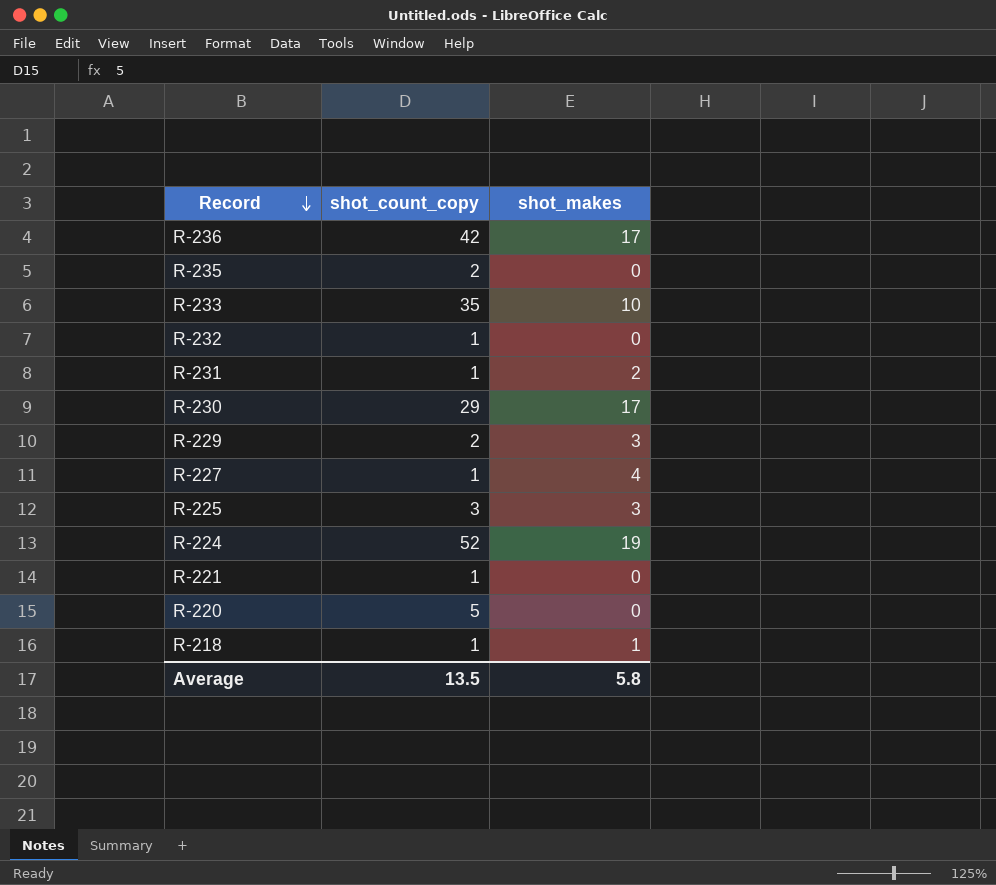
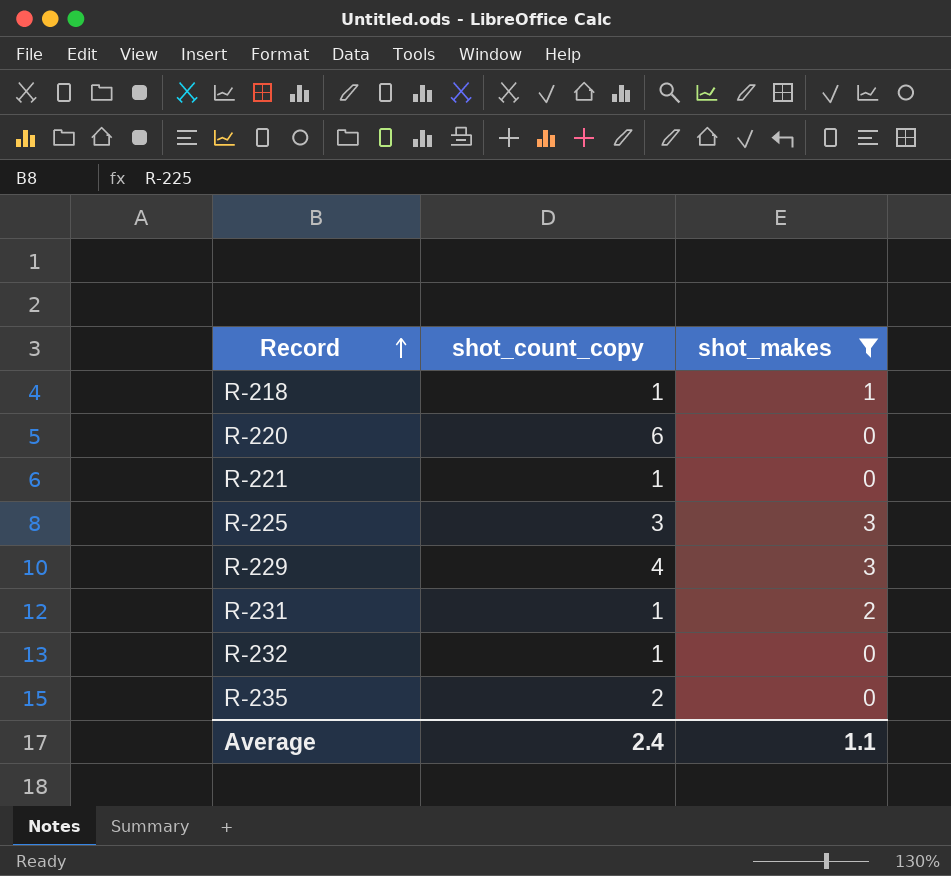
filter: none -> shot_makes <= 3
row order: Record descending -> Record ascending
R-220 | shot_count_copy: 5 -> 6
R-229 | shot_count_copy: 2 -> 4
Average | shot_count_copy: 13.5 -> 2.4
Average | shot_makes: 5.8 -> 1.1

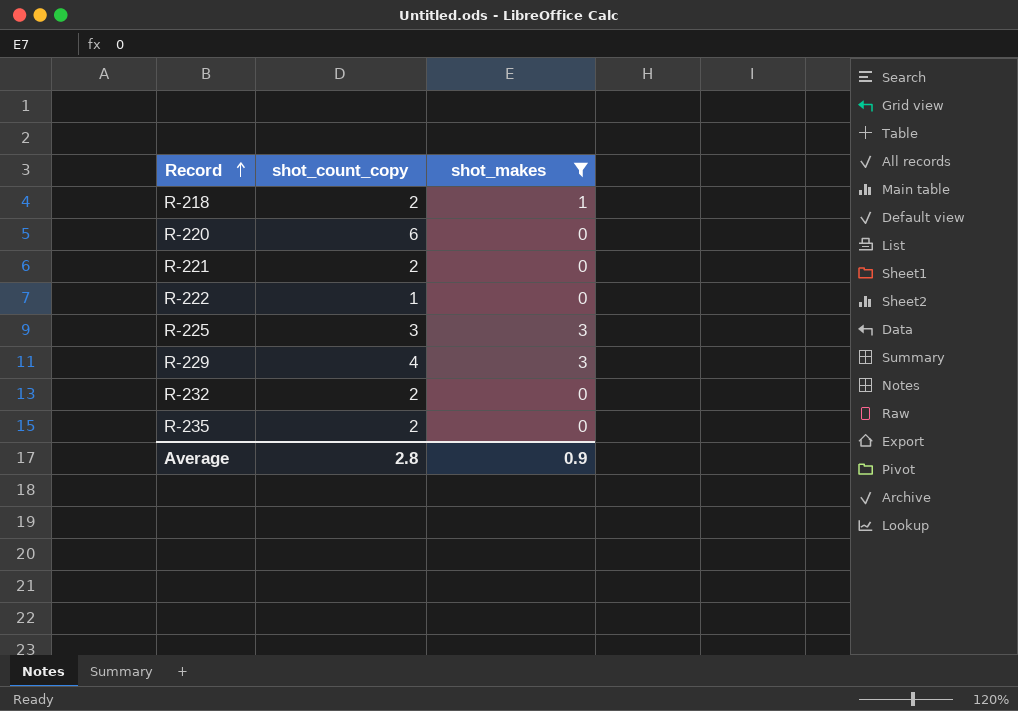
row R-231: 1 | 2 -> none
R-218 | shot_count_copy: 1 -> 2
R-221 | shot_count_copy: 1 -> 2
row R-222: none -> 1 | 0
R-232 | shot_count_copy: 1 -> 2
Average | shot_count_copy: 2.4 -> 2.8
Average | shot_makes: 1.1 -> 0.9

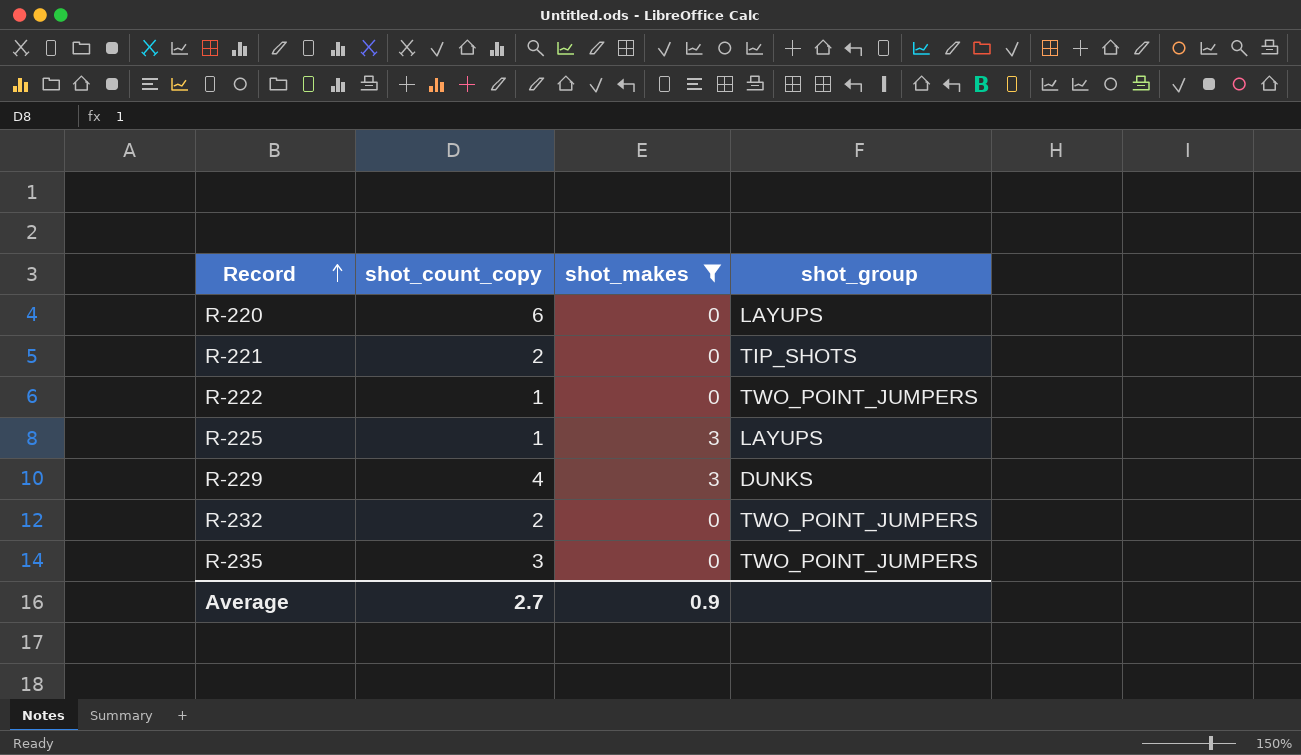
column shot_group | position: none -> 4
row R-218: 2 | 1 -> none
R-225 | shot_count_copy: 3 -> 1
R-235 | shot_count_copy: 2 -> 3
Average | shot_count_copy: 2.8 -> 2.7

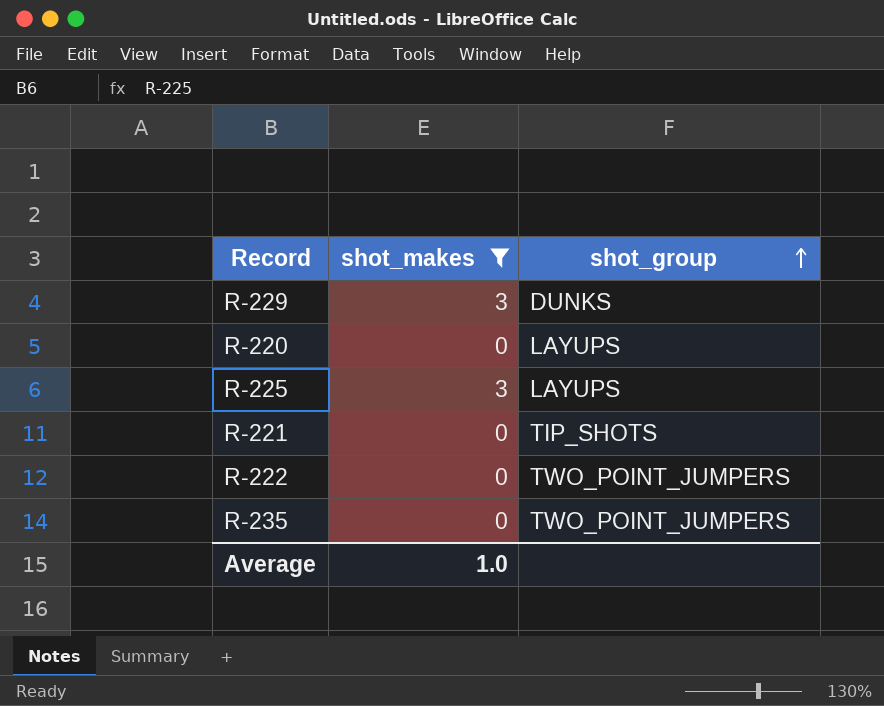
row order: Record ascending -> shot_group ascending
column shot_count_copy | position: 2 -> none
row R-232: 2 | 0 | TWO_POINT_JUMPERS -> none
Average | shot_makes: 0.9 -> 1.0

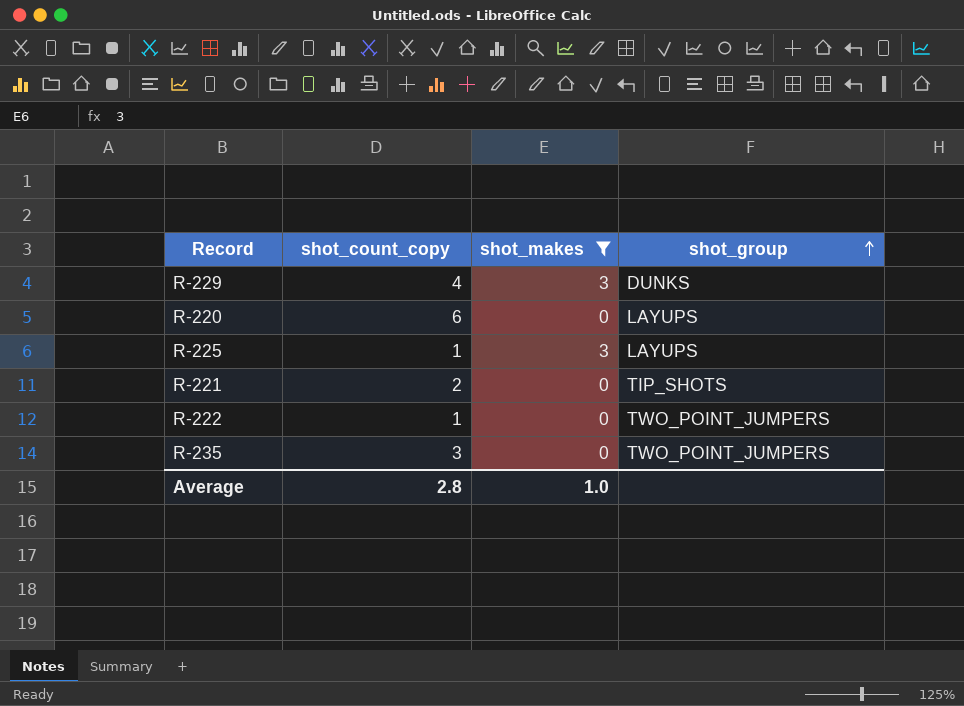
column shot_count_copy | position: none -> 2

